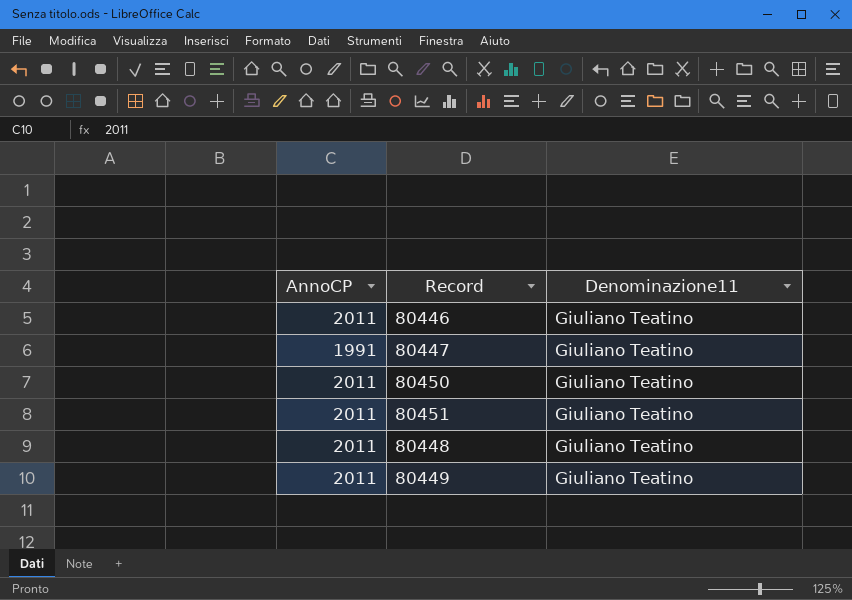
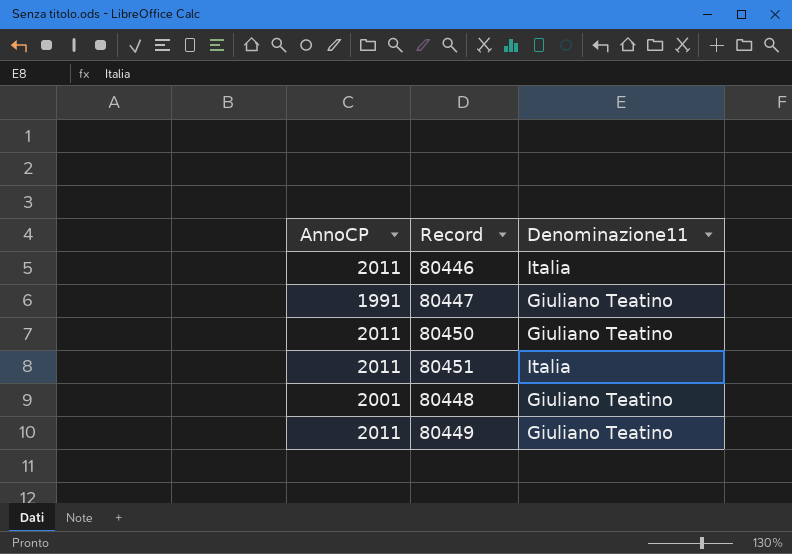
80446 | Denominazione11: Giuliano Teatino -> Italia
80451 | Denominazione11: Giuliano Teatino -> Italia
80448 | AnnoCP: 2011 -> 2001

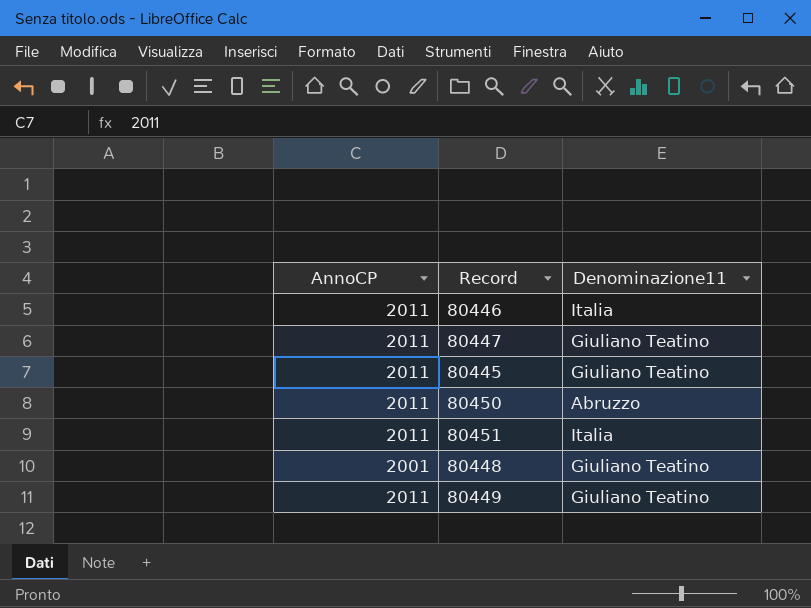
80447 | AnnoCP: 1991 -> 2011
row 80445: none -> 2011 | Giuliano Teatino
80450 | Denominazione11: Giuliano Teatino -> Abruzzo

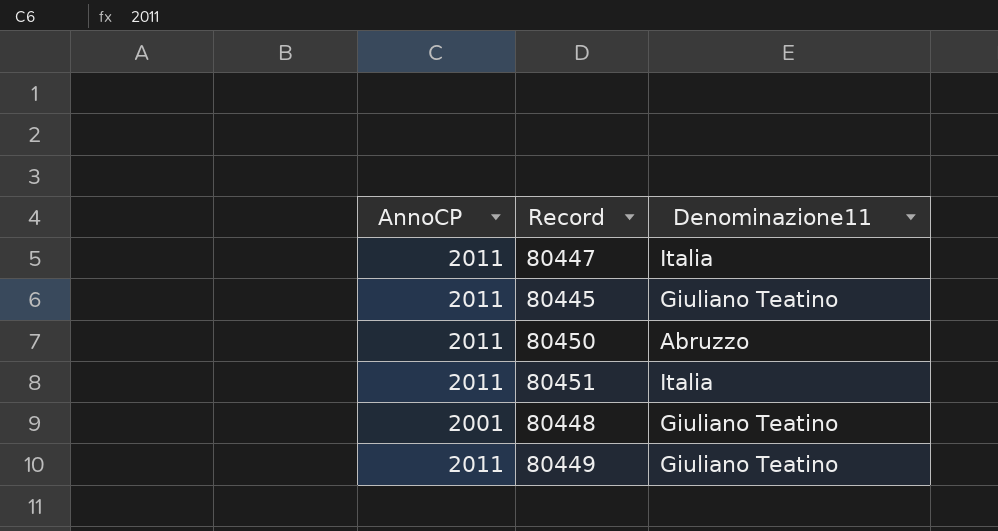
row 80446: 2011 | Italia -> none
80447 | Denominazione11: Giuliano Teatino -> Italia

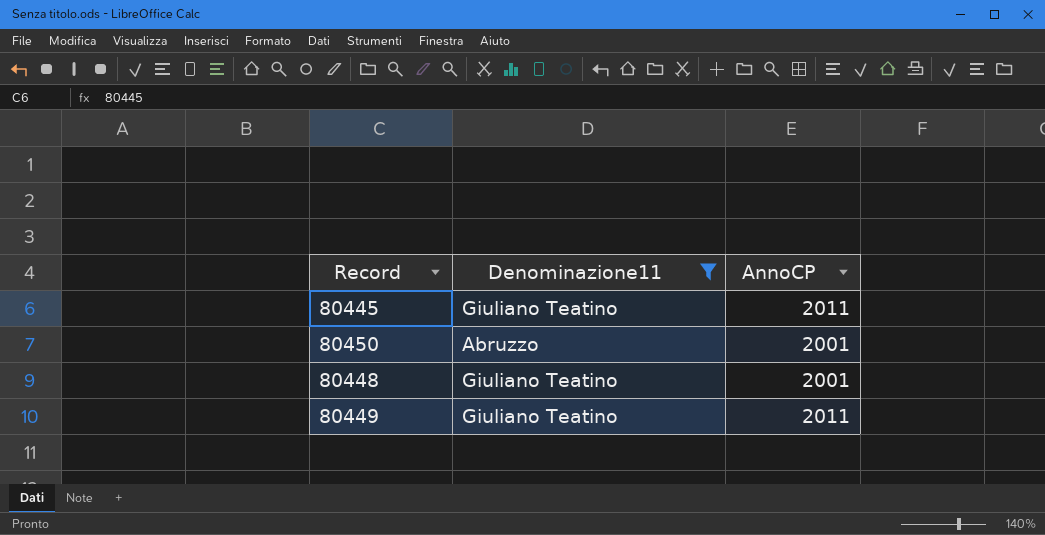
filter: none -> Denominazione11 != Italia
column AnnoCP | position: 1 -> 3
80450 | AnnoCP: 2011 -> 2001

